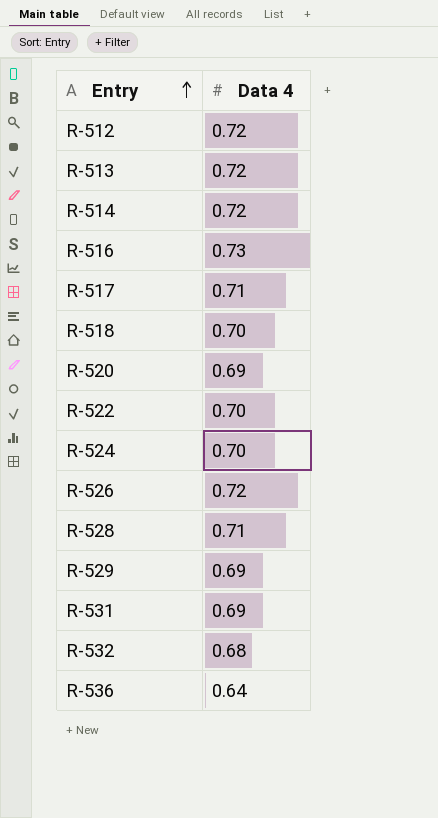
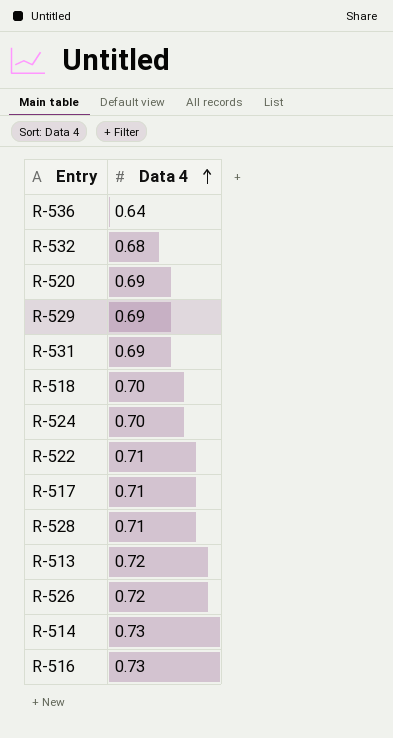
row order: Entry ascending -> Data 4 ascending
row R-512: 0.72 -> none
R-522 | Data 4: 0.70 -> 0.71
R-514 | Data 4: 0.72 -> 0.73

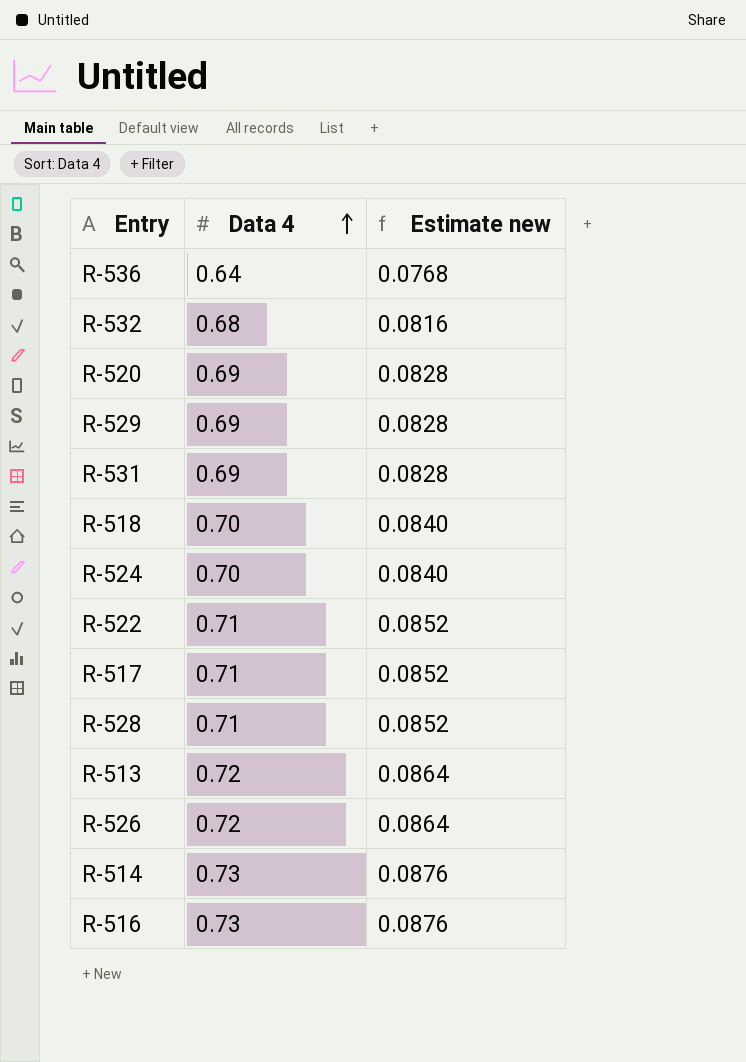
column Estimate new | formula: none -> [Data 4] * 0.12

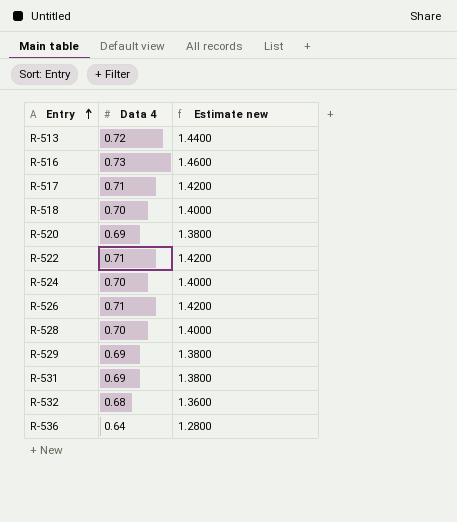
row order: Data 4 ascending -> Entry ascending
column Estimate new | formula: [Data 4] * 0.12 -> [Data 4] * 2
row R-514: 0.73 | 0.0876 -> none
R-526 | Data 4: 0.72 -> 0.71
R-528 | Data 4: 0.71 -> 0.70

